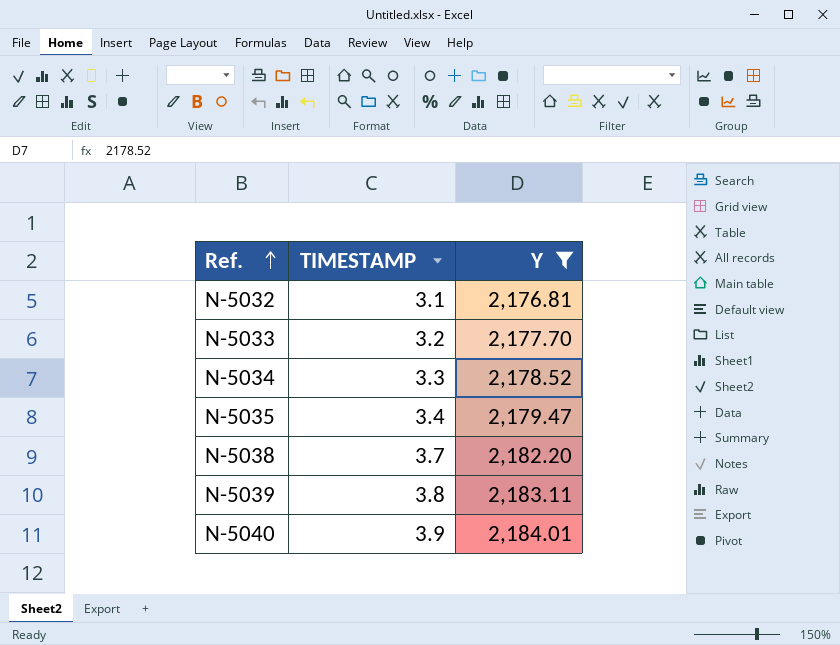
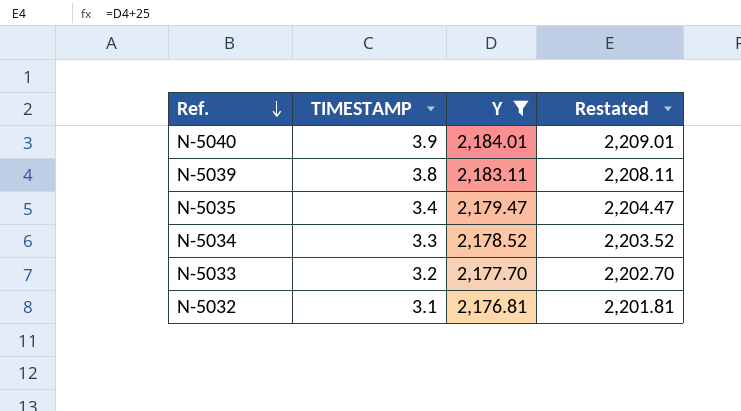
row order: Ref. ascending -> Ref. descending
column Restated | formula: none -> [Y] + 25
row N-5038: 3.7 | 2,182.20 -> none

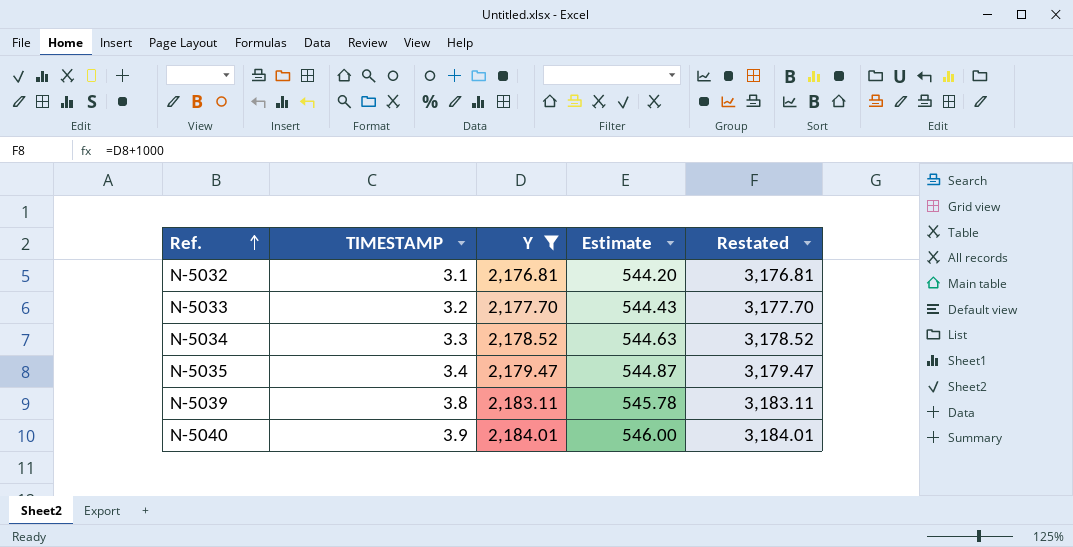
row order: Ref. descending -> Ref. ascending
column Estimate | formula: none -> [Y] * 0.25
column Restated | formula: [Y] + 25 -> [Y] + 1000

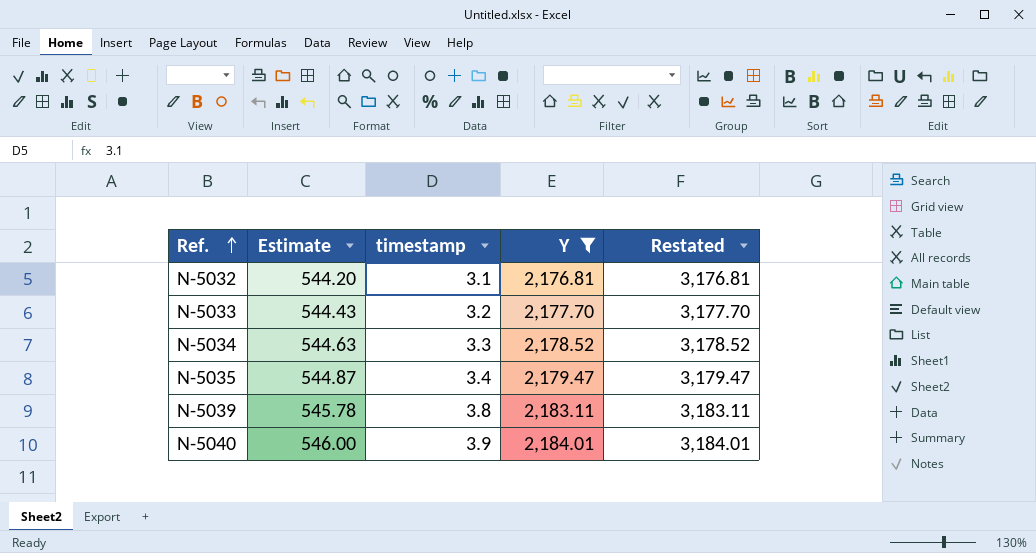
column Estimate | position: 4 -> 2
column name: TIMESTAMP -> timestamp

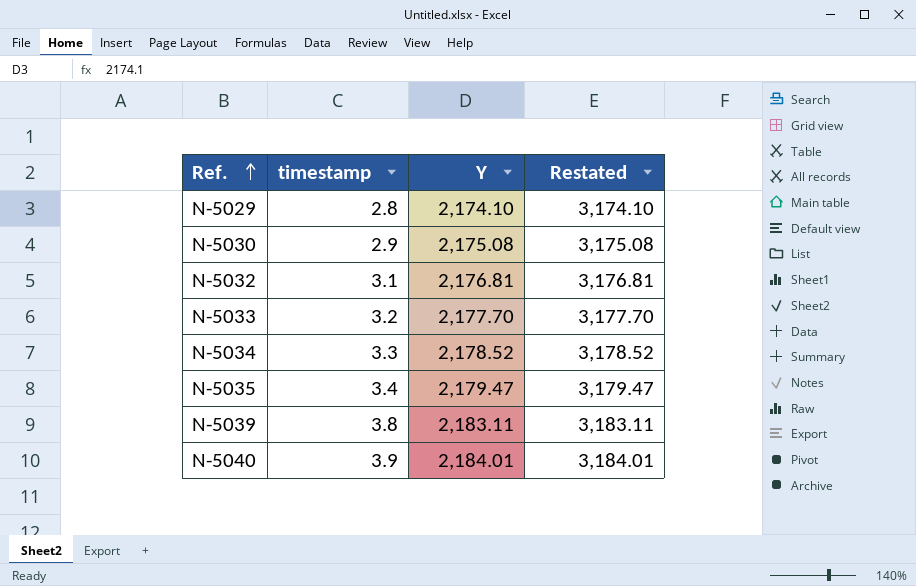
filter: Y >= 2,176.81 -> none
column Estimate | formula: [Y] * 0.25 -> none

